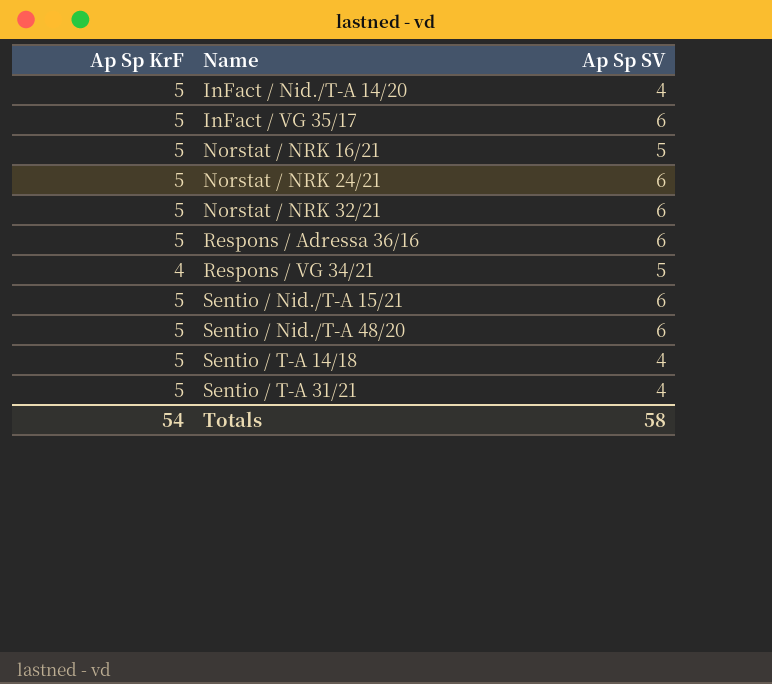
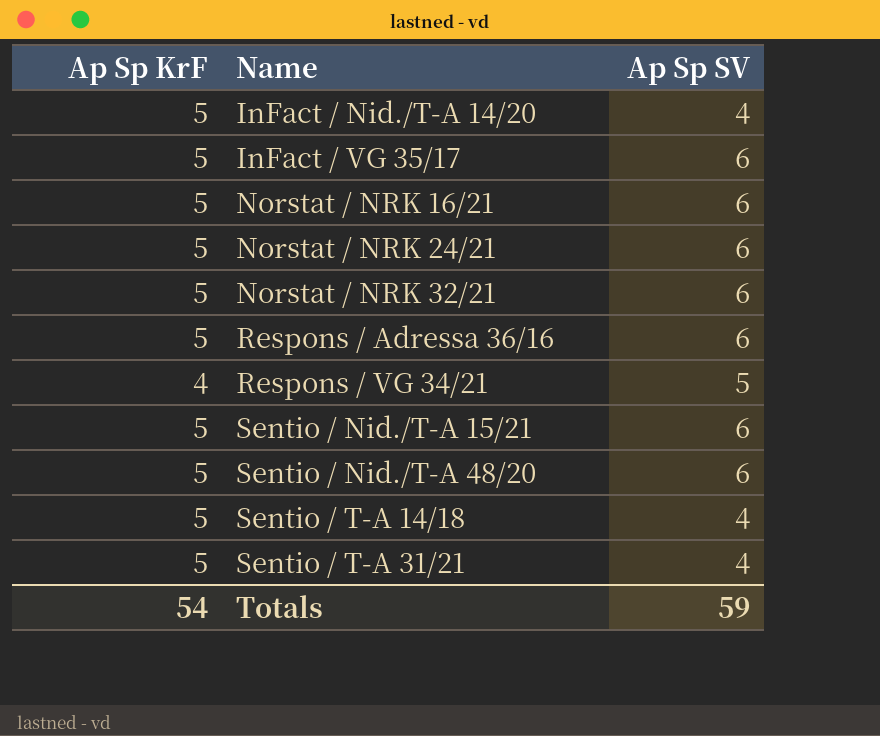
Norstat / NRK 16/21 | Ap Sp SV: 5 -> 6
Totals | Ap Sp SV: 58 -> 59

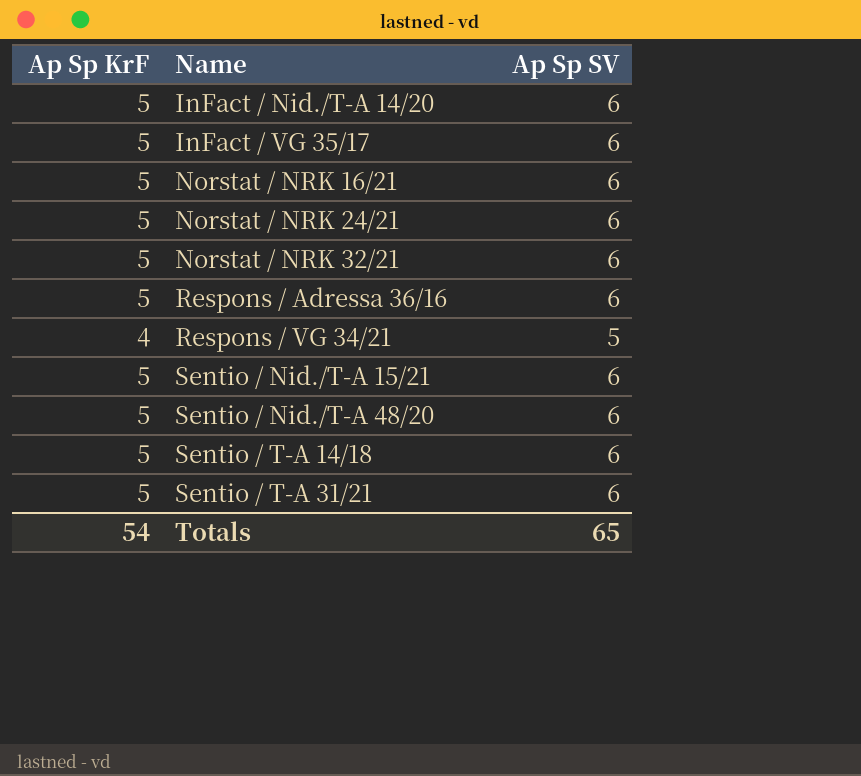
InFact / Nid./T-A 14/20 | Ap Sp SV: 4 -> 6
Sentio / T-A 14/18 | Ap Sp SV: 4 -> 6
Sentio / T-A 31/21 | Ap Sp SV: 4 -> 6
Totals | Ap Sp SV: 59 -> 65

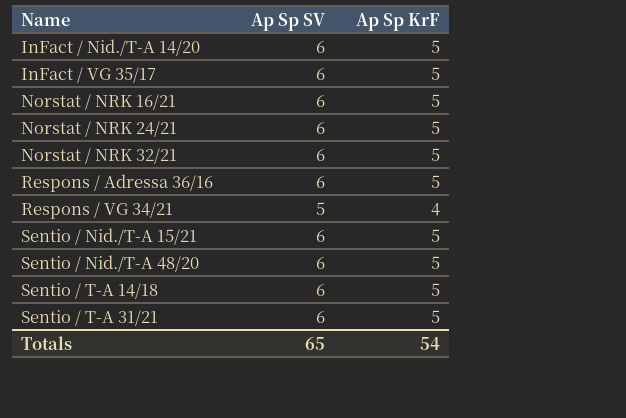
column Ap Sp KrF | position: 1 -> 3

